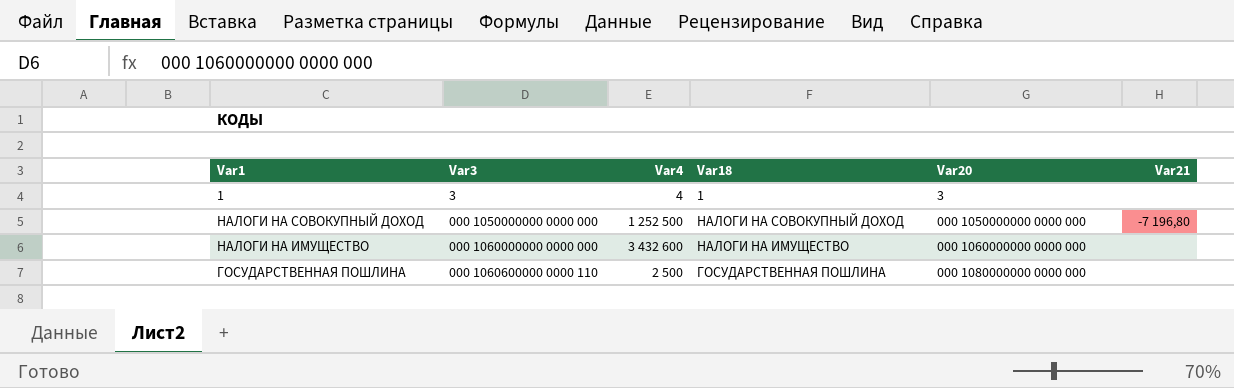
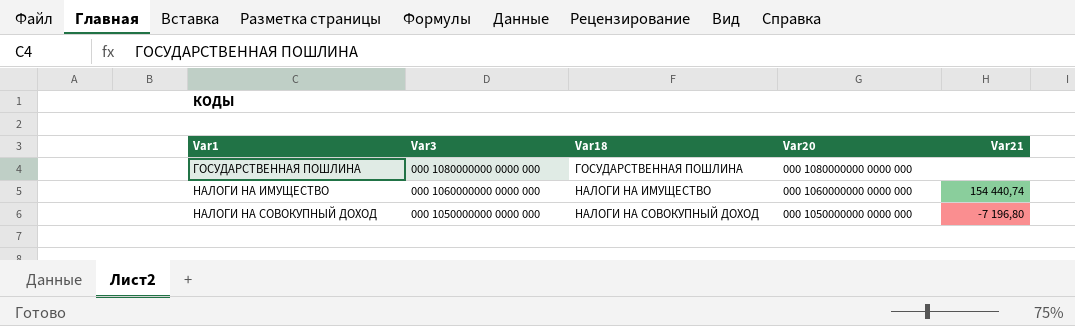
row order: none -> Var1 ascending
column Var4 | position: 3 -> none
row 1: 3 | 4 | 1 | 3 | none -> none
ГОСУДАРСТВЕННАЯ ПОШЛИНА | Var3: 000 1060600000 0000 110 -> 000 1080000000 0000 000
НАЛОГИ НА ИМУЩЕСТВО | Var21: none -> 154 440,74

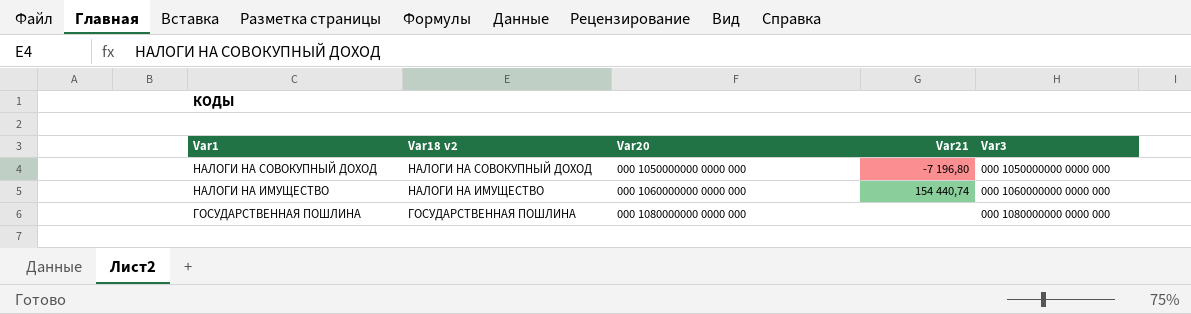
row order: Var1 ascending -> Var1 descending
column name: Var18 -> Var18 v2
column Var3 | position: 2 -> 5

